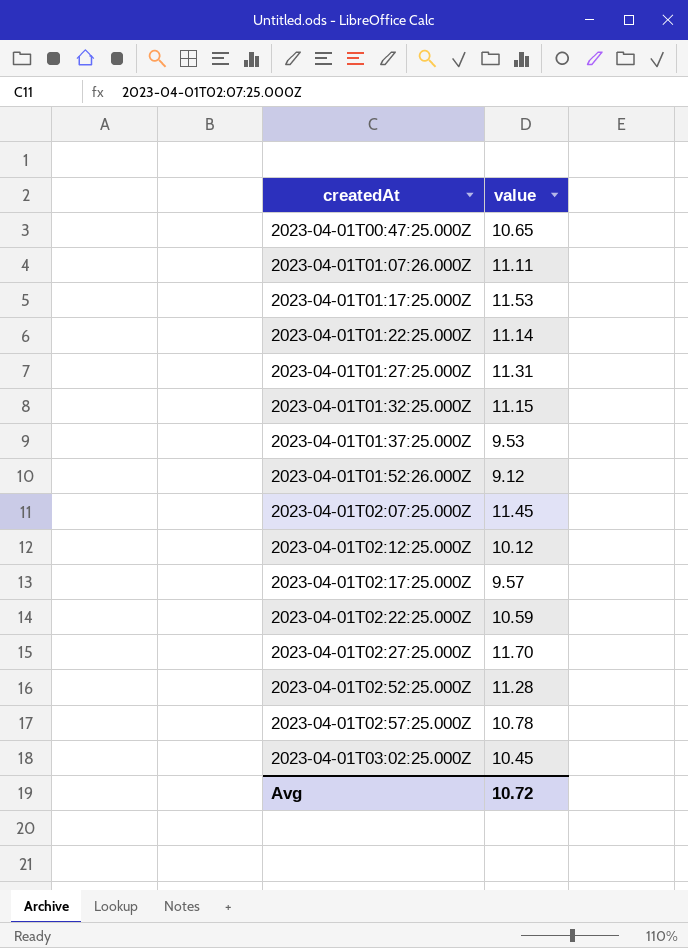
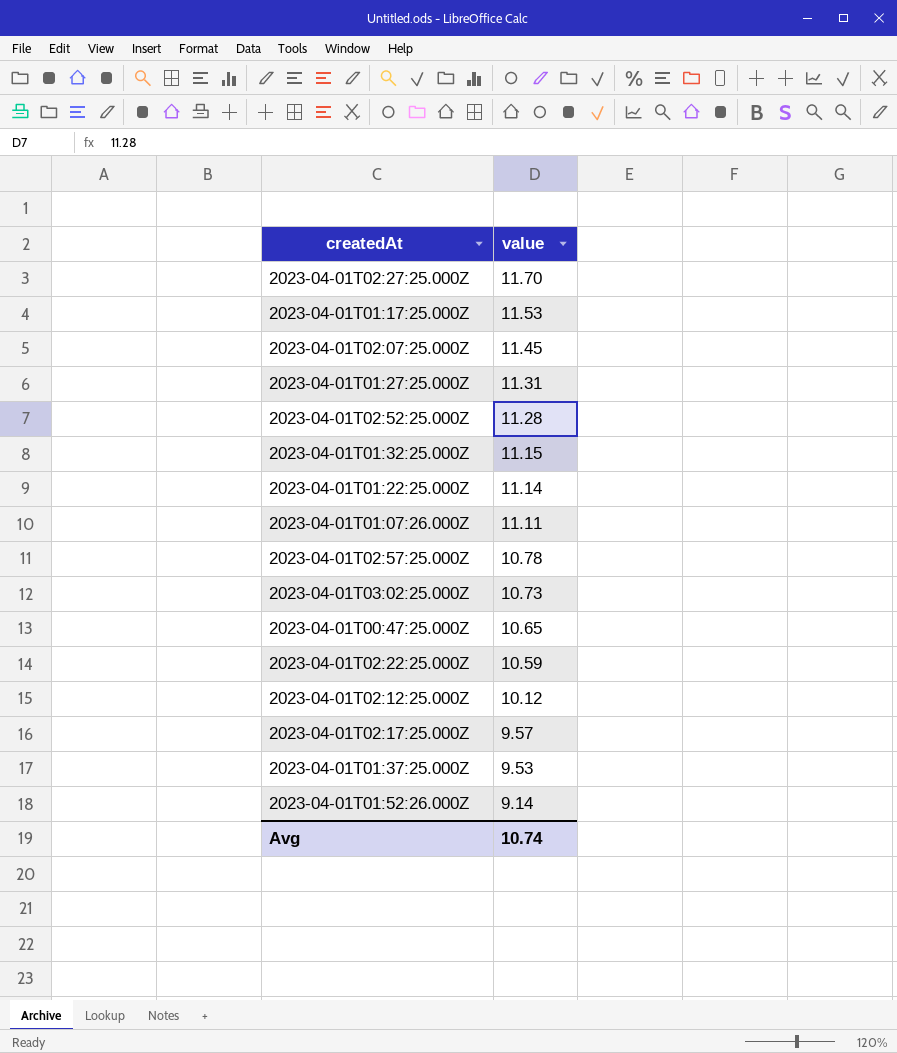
row order: createdAt ascending -> value descending
2023-04-01T03:02:25.000Z | value: 10.45 -> 10.73
2023-04-01T01:52:26.000Z | value: 9.12 -> 9.14
Avg | value: 10.72 -> 10.74

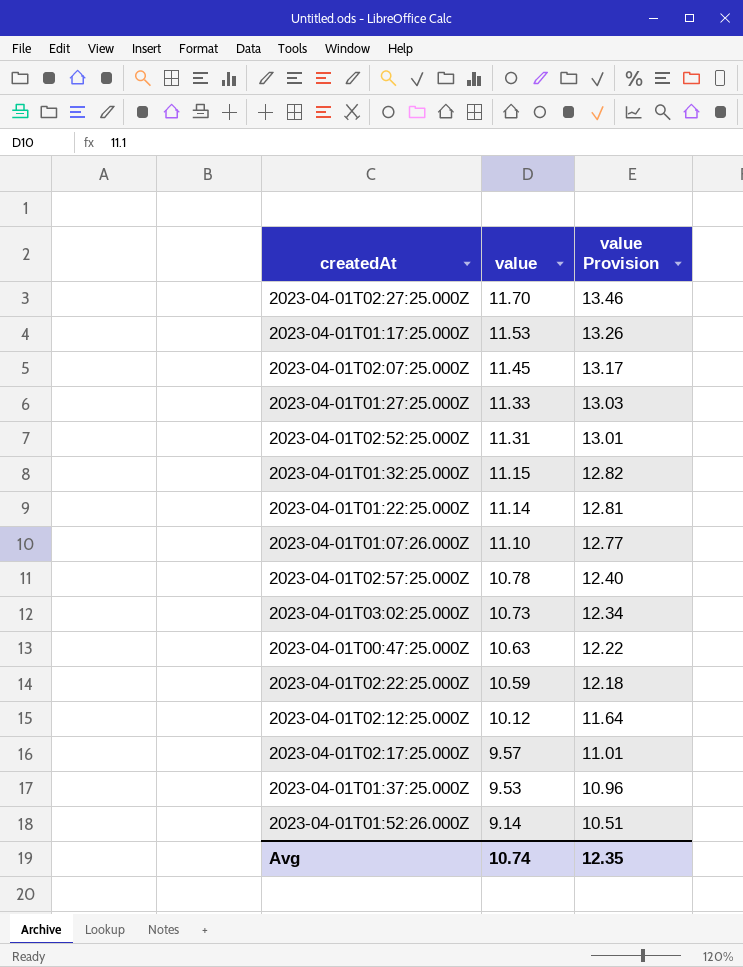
column value Provision | formula: none -> [value] * 1.15
2023-04-01T01:27:25.000Z | value: 11.31 -> 11.33
2023-04-01T02:52:25.000Z | value: 11.28 -> 11.31
2023-04-01T01:07:26.000Z | value: 11.11 -> 11.10
2023-04-01T00:47:25.000Z | value: 10.65 -> 10.63

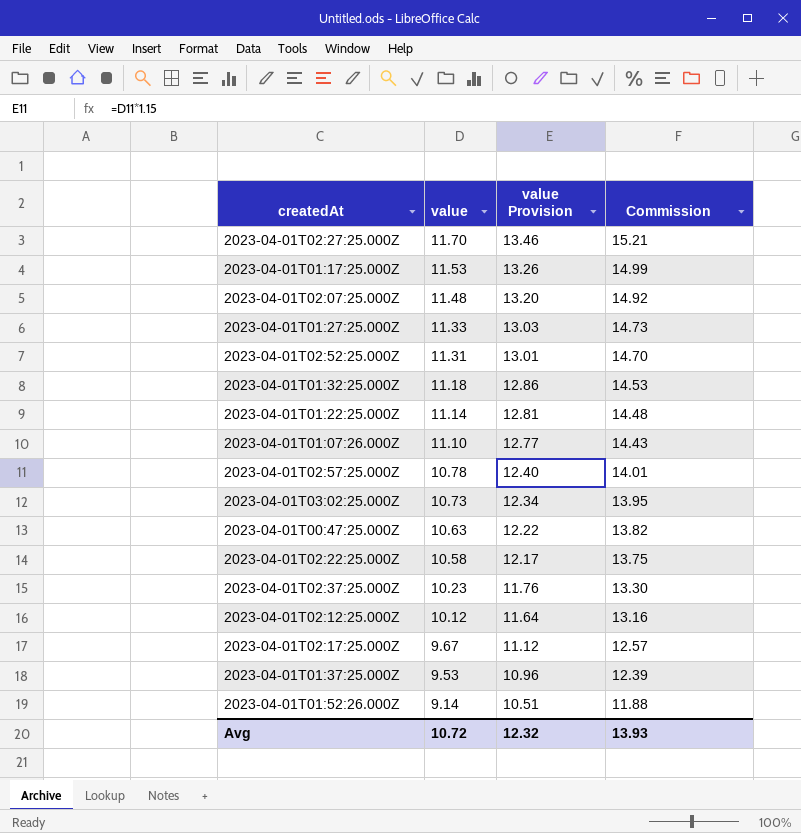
column Commission | formula: none -> [value] * 1.3
2023-04-01T02:07:25.000Z | value: 11.45 -> 11.48
2023-04-01T02:07:25.000Z | value Provision: 13.17 -> 13.20
2023-04-01T01:32:25.000Z | value: 11.15 -> 11.18
2023-04-01T01:32:25.000Z | value Provision: 12.82 -> 12.86
2023-04-01T02:22:25.000Z | value: 10.59 -> 10.58
2023-04-01T02:22:25.000Z | value Provision: 12.18 -> 12.17
row 2023-04-01T02:37:25.000Z: none -> 10.23 | 11.76 | 13.30
2023-04-01T02:17:25.000Z | value: 9.57 -> 9.67
2023-04-01T02:17:25.000Z | value Provision: 11.01 -> 11.12
Avg | value: 10.74 -> 10.72
Avg | value Provision: 12.35 -> 12.32

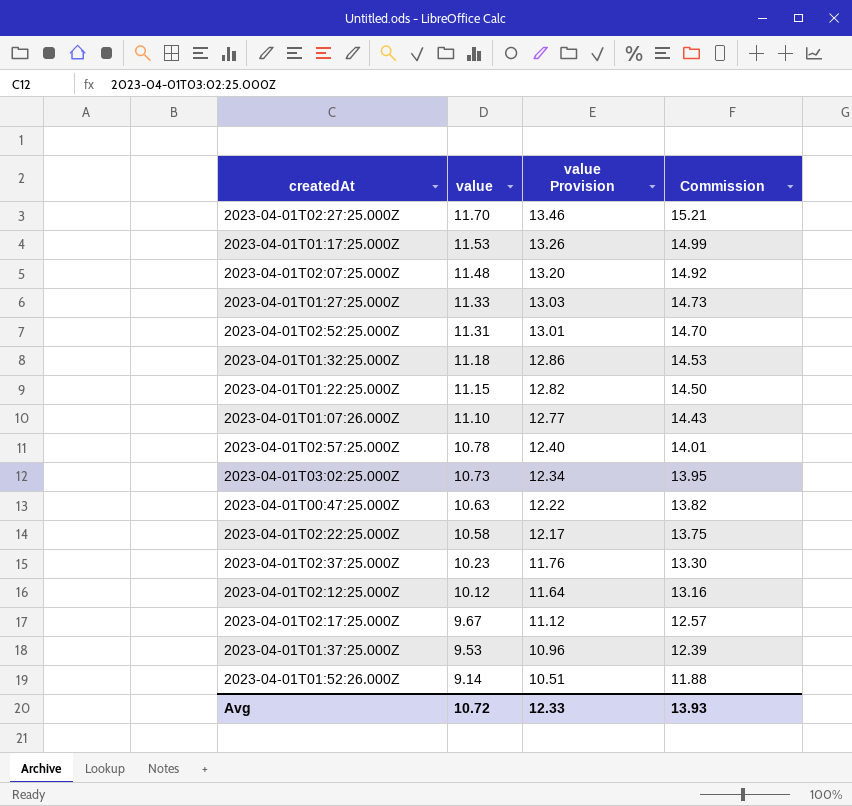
2023-04-01T01:22:25.000Z | value: 11.14 -> 11.15
2023-04-01T01:22:25.000Z | value Provision: 12.81 -> 12.82
2023-04-01T01:22:25.000Z | Commission: 14.48 -> 14.50
Avg | value Provision: 12.32 -> 12.33

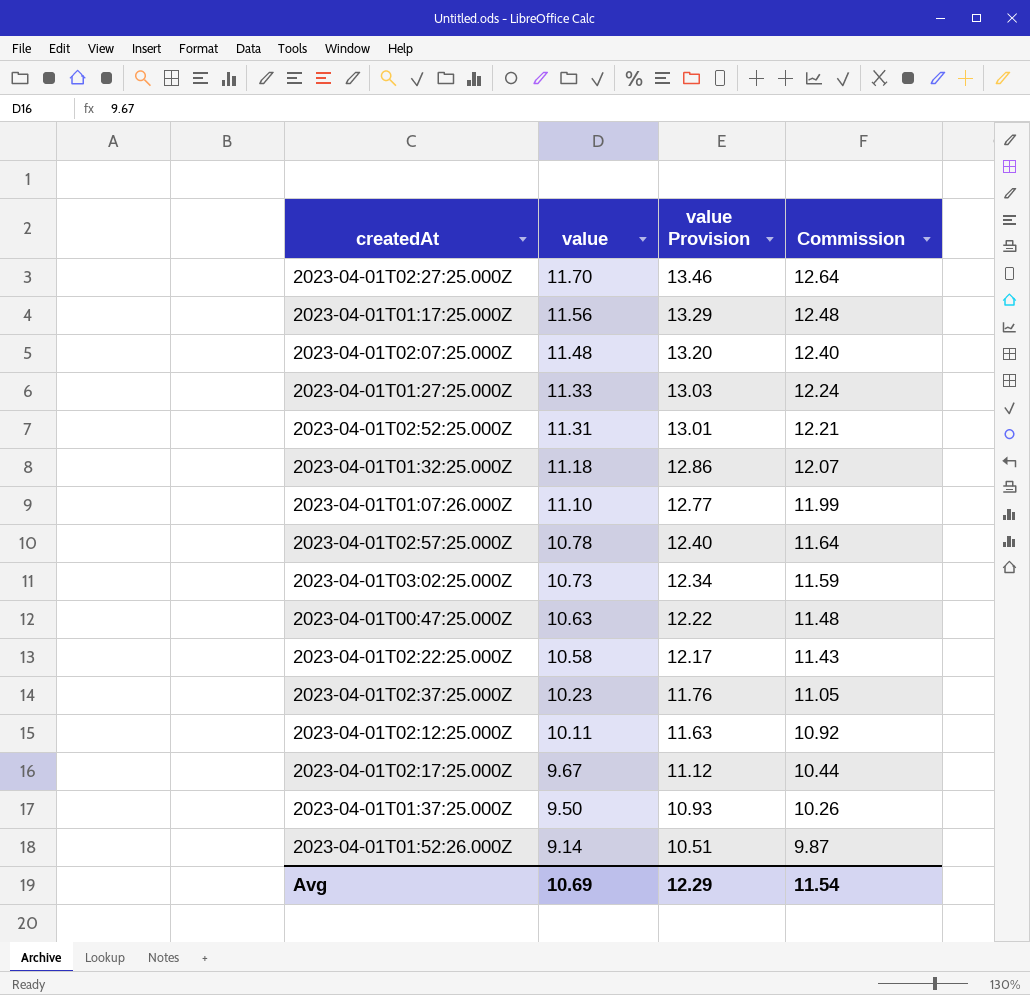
column Commission | formula: [value] * 1.3 -> [value] * 1.08
row 2023-04-01T01:22:25.000Z: 11.15 | 12.82 | 14.50 -> none
2023-04-01T01:17:25.000Z | value: 11.53 -> 11.56
2023-04-01T01:17:25.000Z | value Provision: 13.26 -> 13.29
2023-04-01T02:12:25.000Z | value: 10.12 -> 10.11
2023-04-01T02:12:25.000Z | value Provision: 11.64 -> 11.63
2023-04-01T01:37:25.000Z | value: 9.53 -> 9.50
2023-04-01T01:37:25.000Z | value Provision: 10.96 -> 10.93
Avg | value: 10.72 -> 10.69
Avg | value Provision: 12.33 -> 12.29
Avg | Commission: 13.93 -> 11.54

